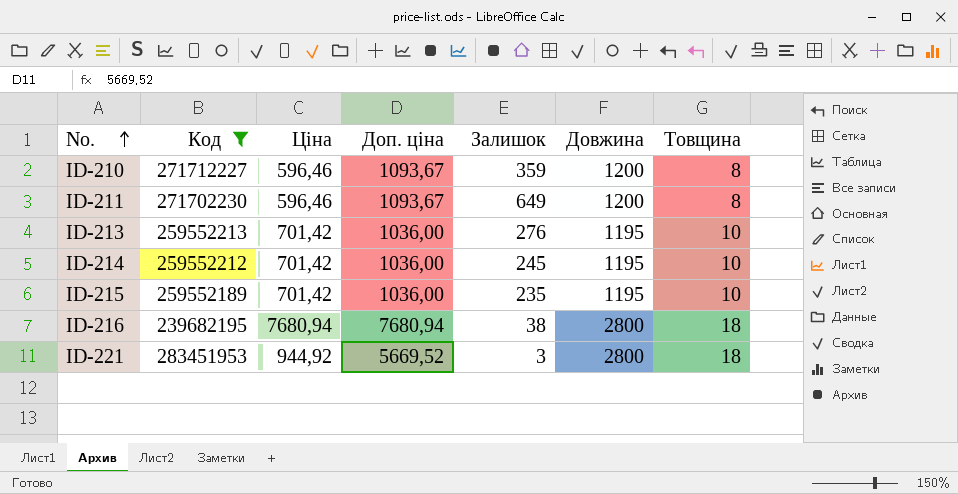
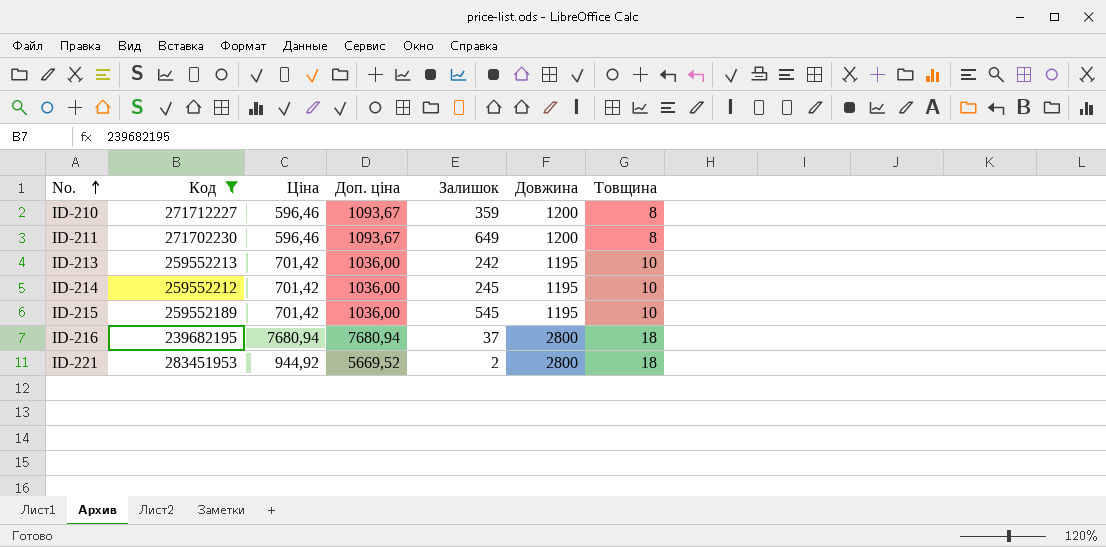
ID-213 | Залишок: 276 -> 242
ID-215 | Залишок: 235 -> 545
ID-216 | Залишок: 38 -> 37
ID-221 | Залишок: 3 -> 2

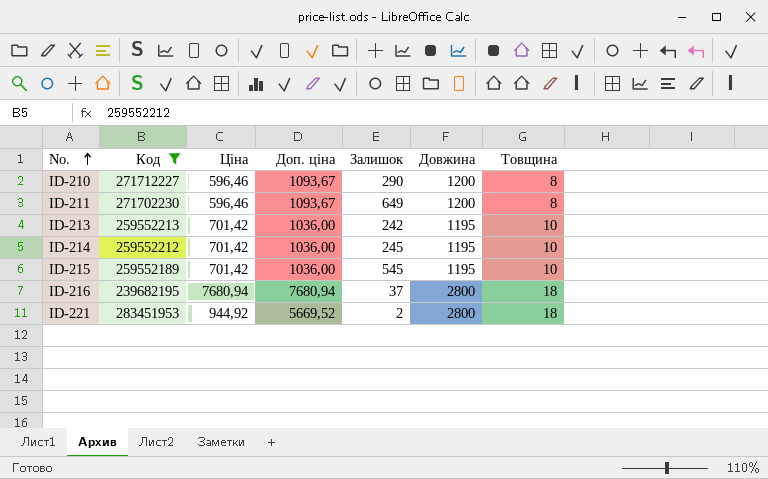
ID-210 | Залишок: 359 -> 290

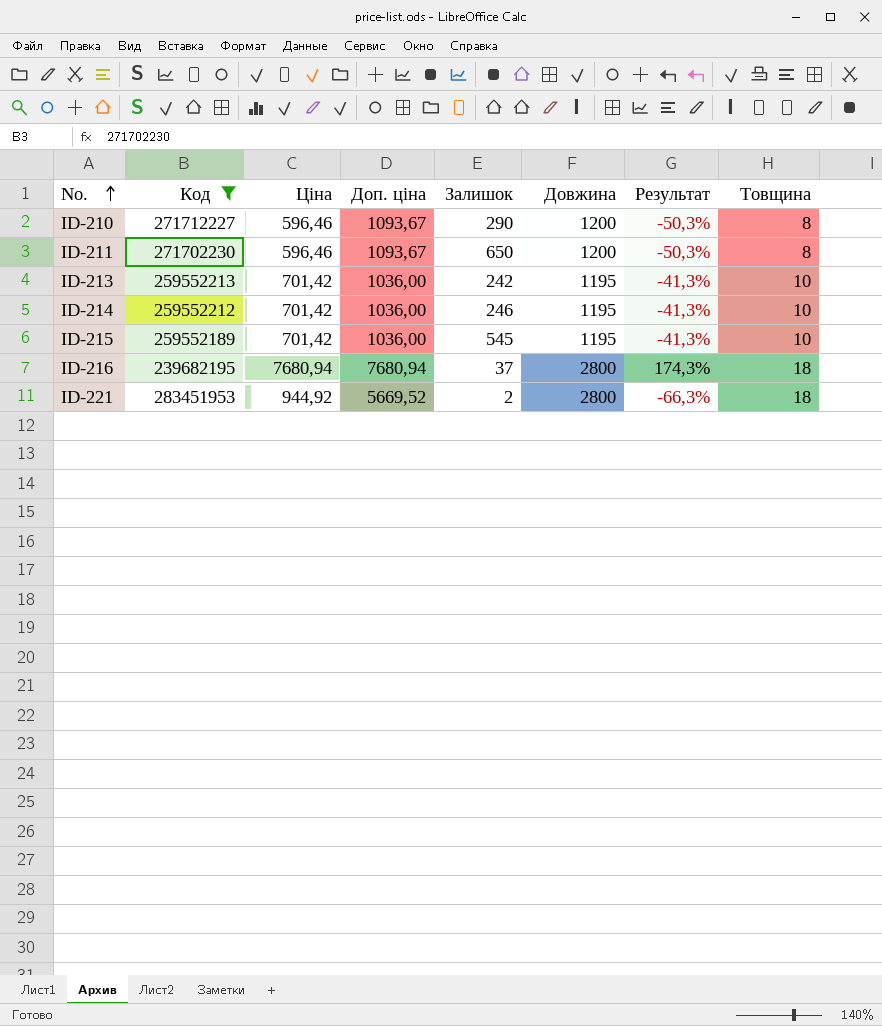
column Результат | formula: none -> ([Ціна] - [Довжина]) / [Довжина]
ID-211 | Залишок: 649 -> 650
ID-214 | Залишок: 245 -> 246

